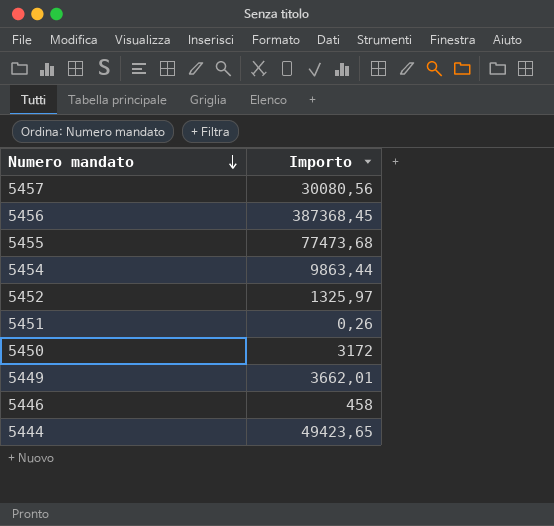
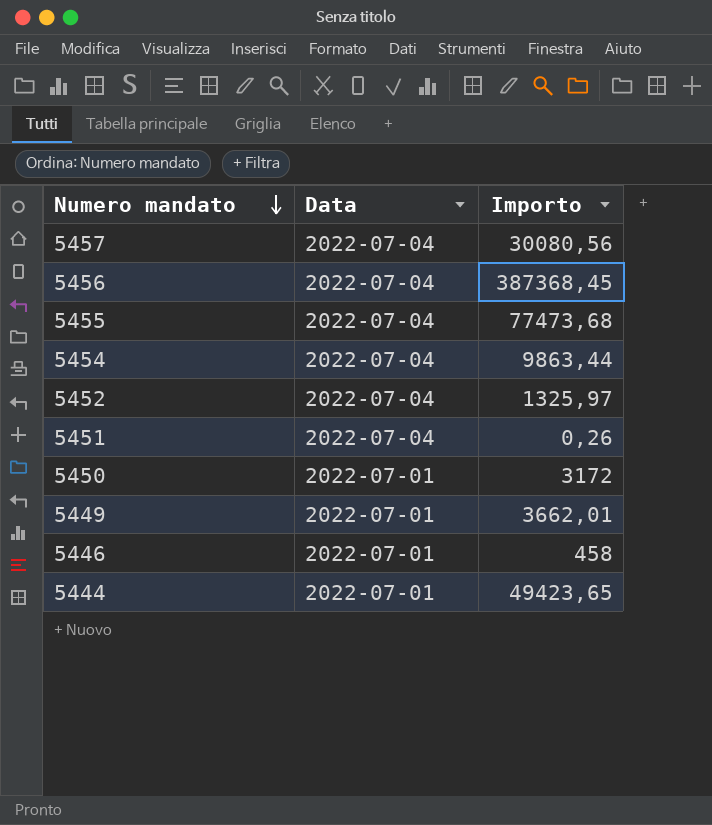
column Data | position: none -> 2

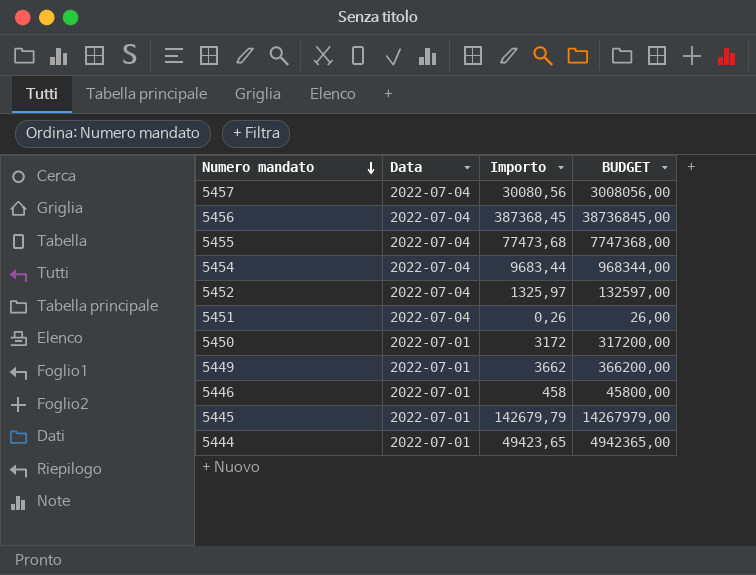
column BUDGET | formula: none -> [Importo] * 100
5454 | Importo: 9863,44 -> 9683,44
5449 | Importo: 3662,01 -> 3662
row 5445: none -> 2022-07-01 | 142679,79 | 14267979,00

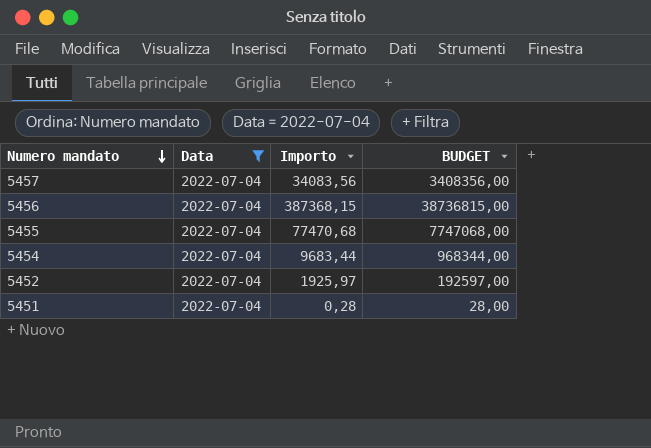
filter: none -> Data = 2022-07-04
5457 | Importo: 30080,56 -> 34083,56
5457 | BUDGET: 3008056,00 -> 3408356,00
5456 | Importo: 387368,45 -> 387368,15
5456 | BUDGET: 38736845,00 -> 38736815,00
5455 | Importo: 77473,68 -> 77470,68
5455 | BUDGET: 7747368,00 -> 7747068,00
5452 | Importo: 1325,97 -> 1925,97
5452 | BUDGET: 132597,00 -> 192597,00
5451 | Importo: 0,26 -> 0,28
5451 | BUDGET: 26,00 -> 28,00

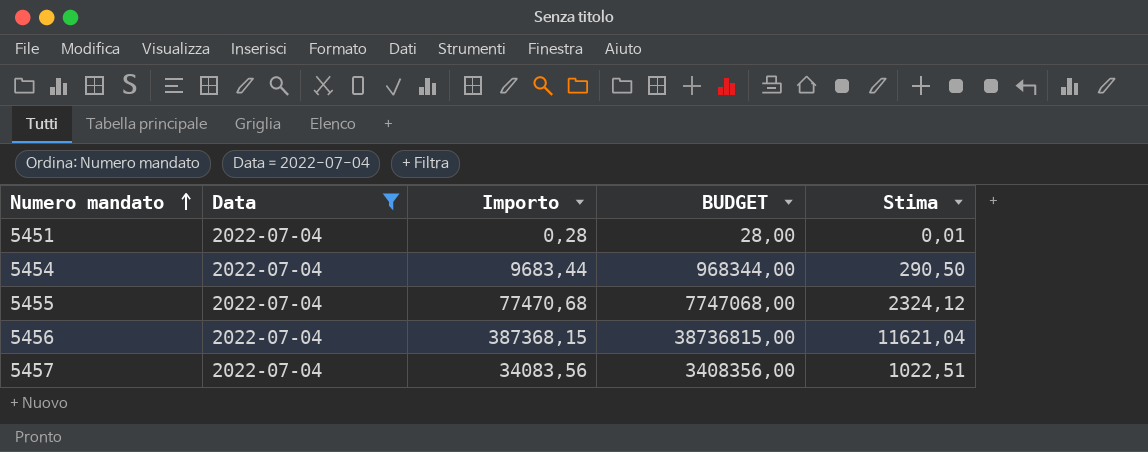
row order: Numero mandato descending -> Numero mandato ascending
column Stima | formula: none -> [Importo] * 0,03
row 5452: 2022-07-04 | 1925,97 | 192597,00 -> none

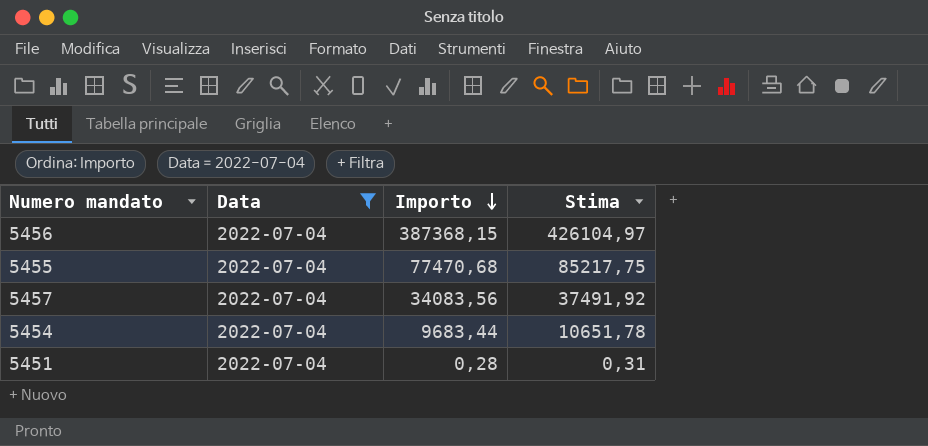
row order: Numero mandato ascending -> Importo descending
column BUDGET | formula: [Importo] * 100 -> none
column Stima | formula: [Importo] * 0,03 -> [Importo] * 1,1

